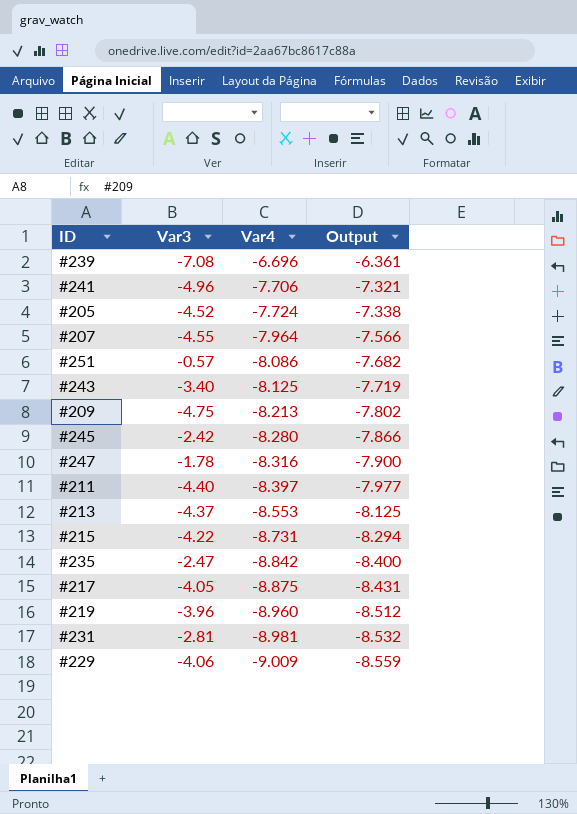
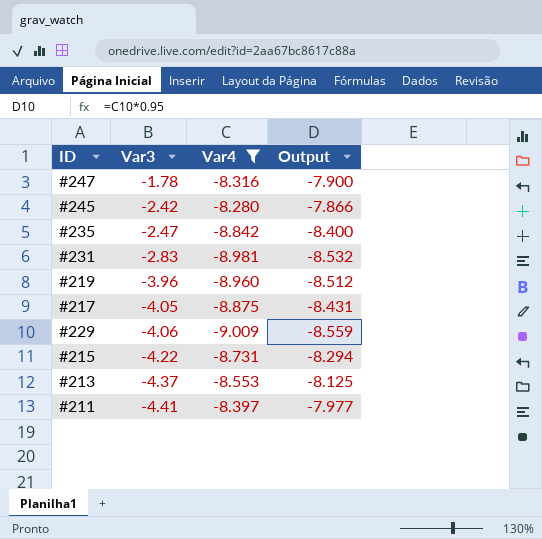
filter: none -> Var4 <= -8.280
row order: Var4 descending -> Var3 descending
#231 | Var3: -2.81 -> -2.83
#211 | Var3: -4.40 -> -4.41

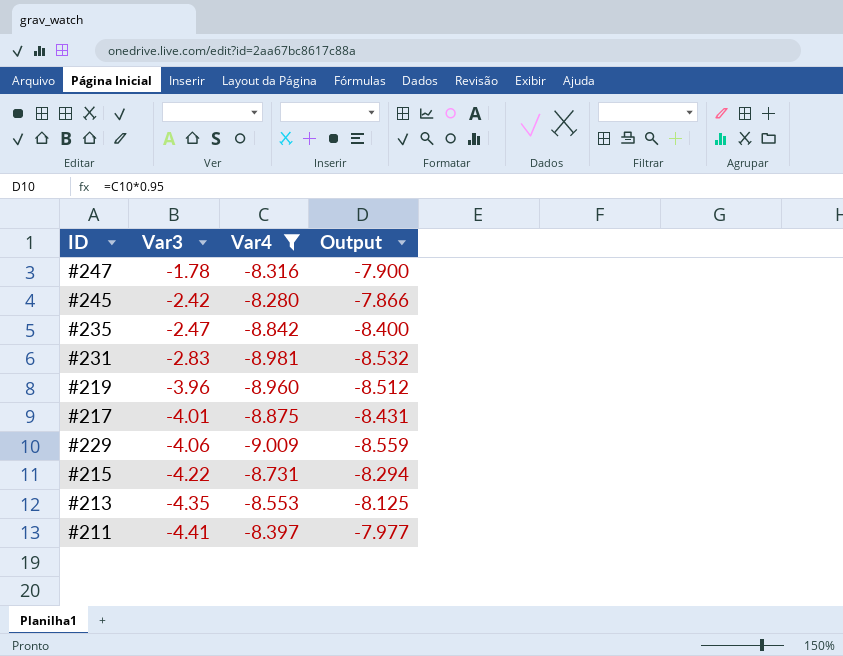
#217 | Var3: -4.05 -> -4.01
#213 | Var3: -4.37 -> -4.35

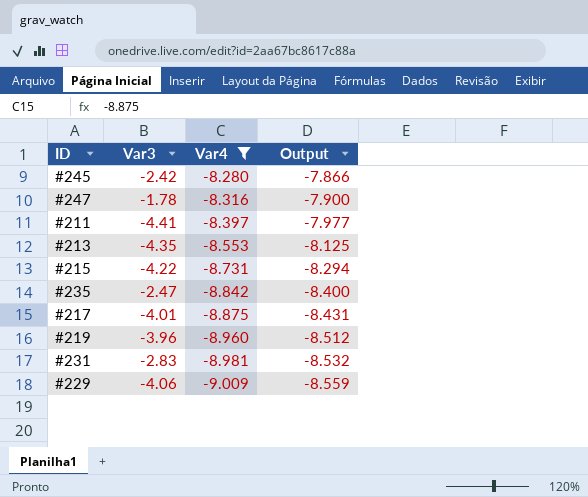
row order: Var3 descending -> Var4 descending

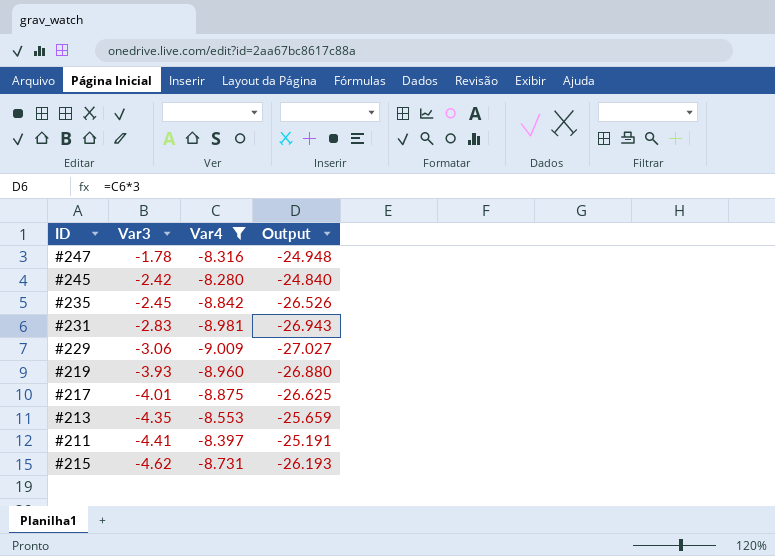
row order: Var4 descending -> Var3 descending
column Output | formula: [Var4] * 0.95 -> [Var4] * 3
#235 | Var3: -2.47 -> -2.45
#229 | Var3: -4.06 -> -3.06
#219 | Var3: -3.96 -> -3.93
#215 | Var3: -4.22 -> -4.62

